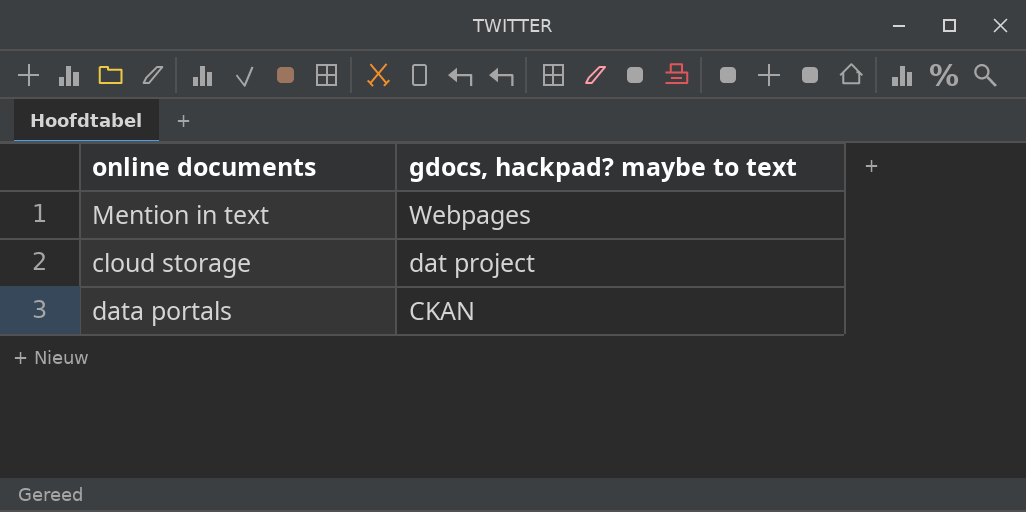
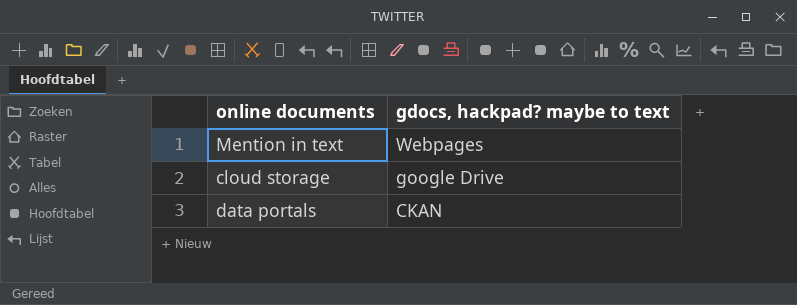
cloud storage | gdocs, hackpad? maybe to text: dat project -> google Drive

